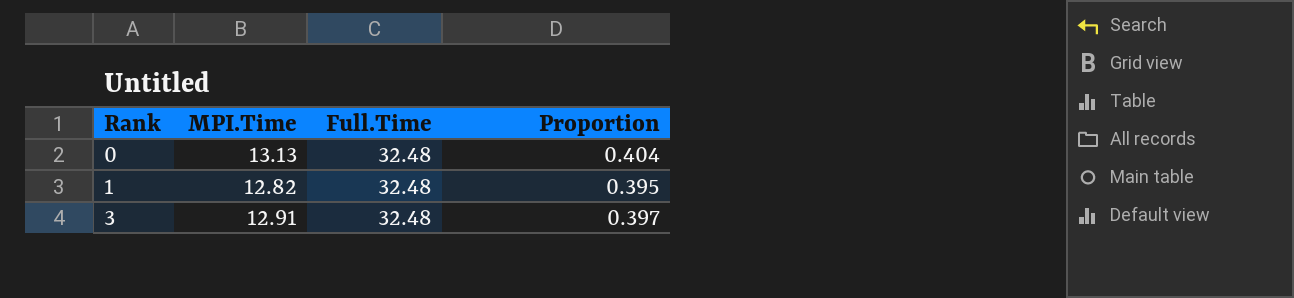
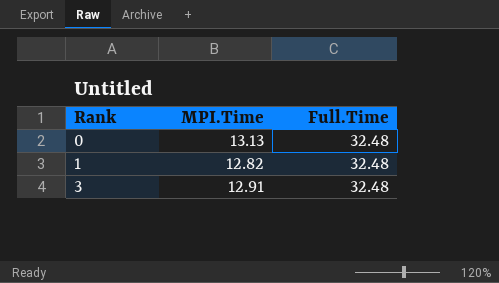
column Proportion | formula: [MPI.Time] / [Full.Time] -> none

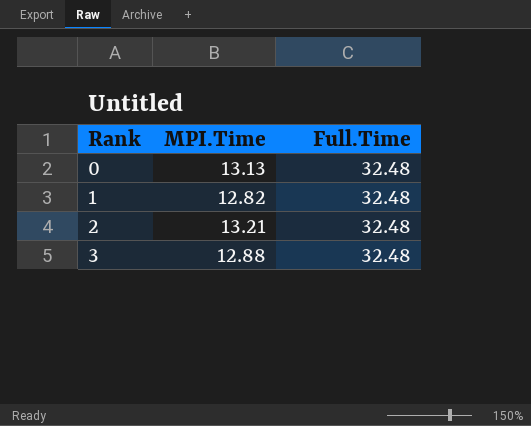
row 2: none -> 13.21 | 32.48
3 | MPI.Time: 12.91 -> 12.88

